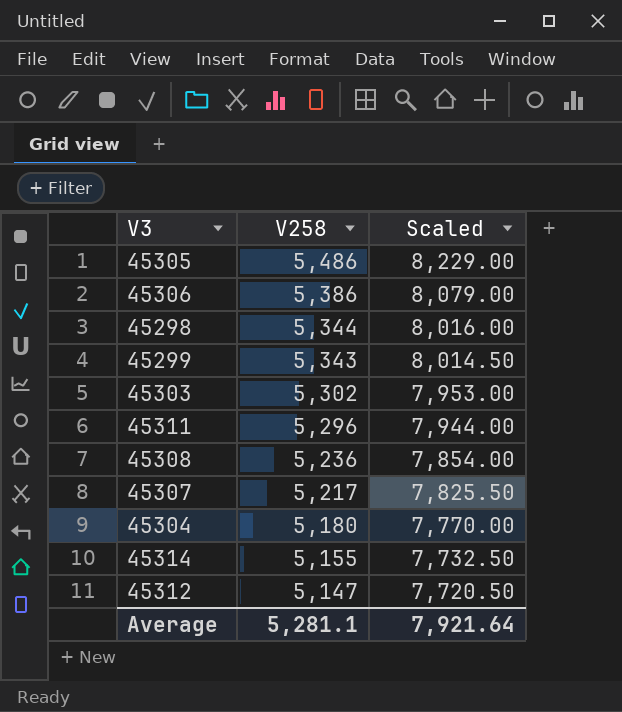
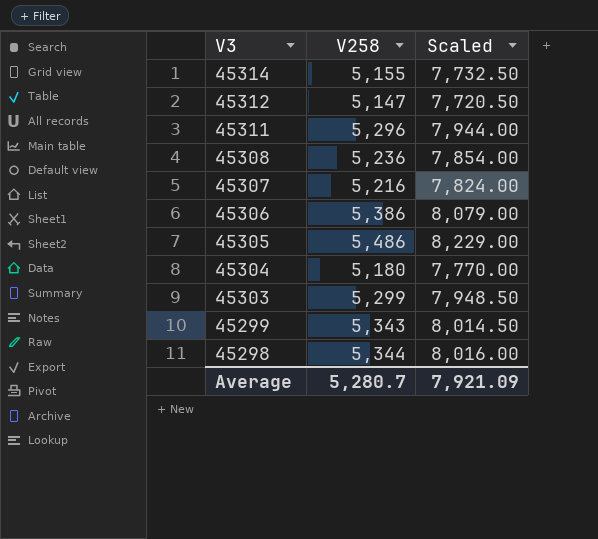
row order: V258 descending -> V3 descending
45307 | V258: 5,217 -> 5,216
45307 | Scaled: 7,825.50 -> 7,824.00
45303 | V258: 5,302 -> 5,299
45303 | Scaled: 7,953.00 -> 7,948.50
Average | V258: 5,281.1 -> 5,280.7
Average | Scaled: 7,921.64 -> 7,921.09

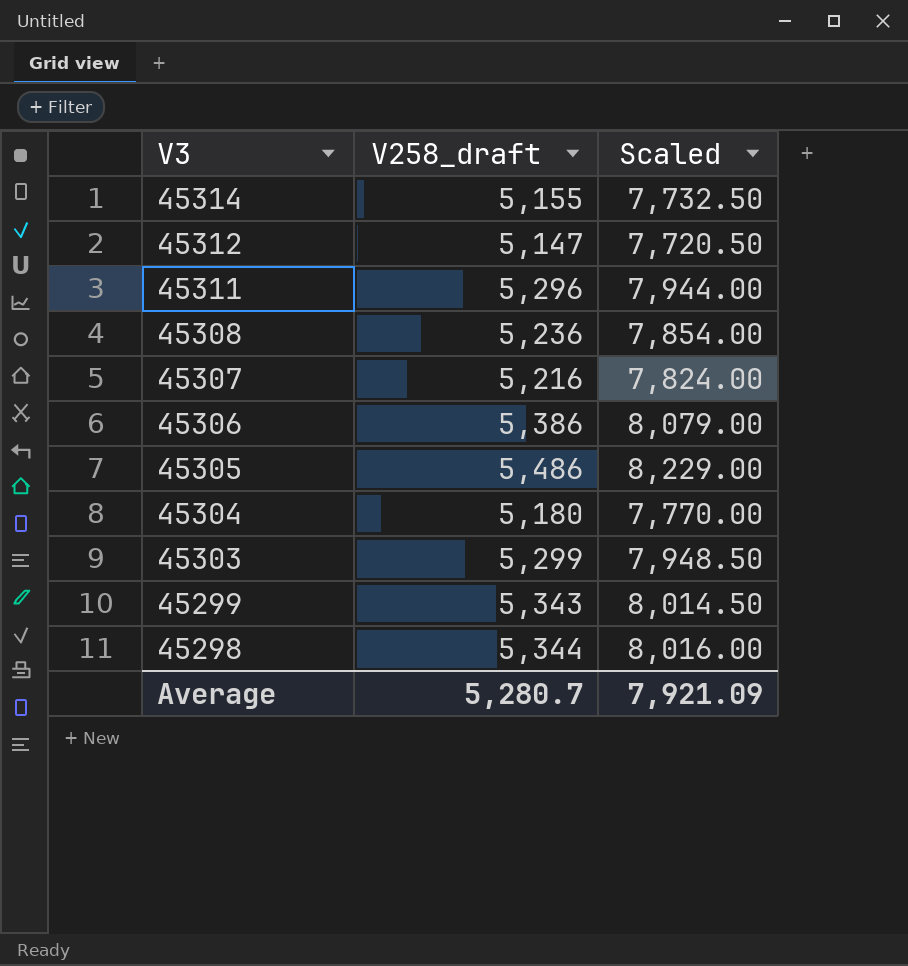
column name: V258 -> V258_draft

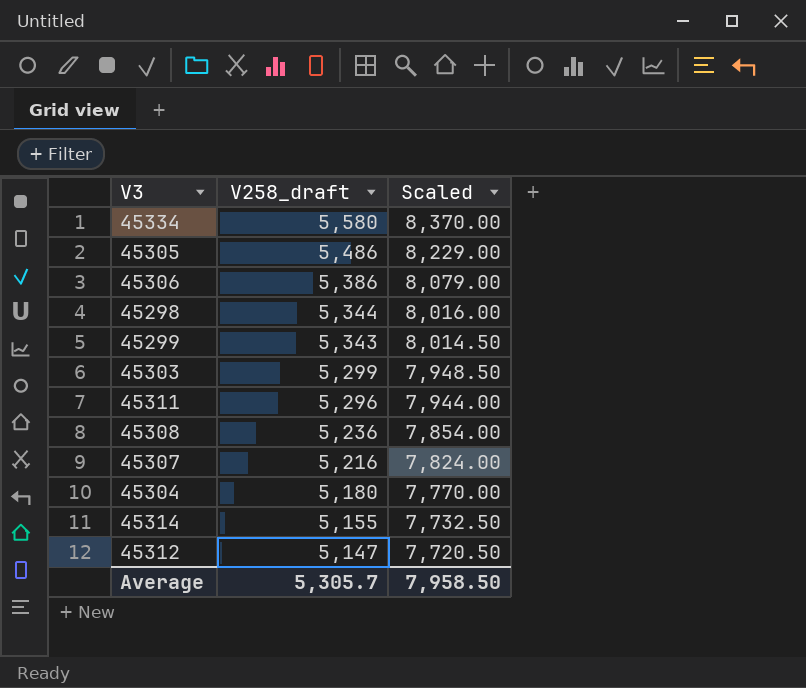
row order: V3 descending -> V258_draft descending
row 45334: none -> 5,580 | 8,370.00
Average | V258_draft: 5,280.7 -> 5,305.7
Average | Scaled: 7,921.09 -> 7,958.50

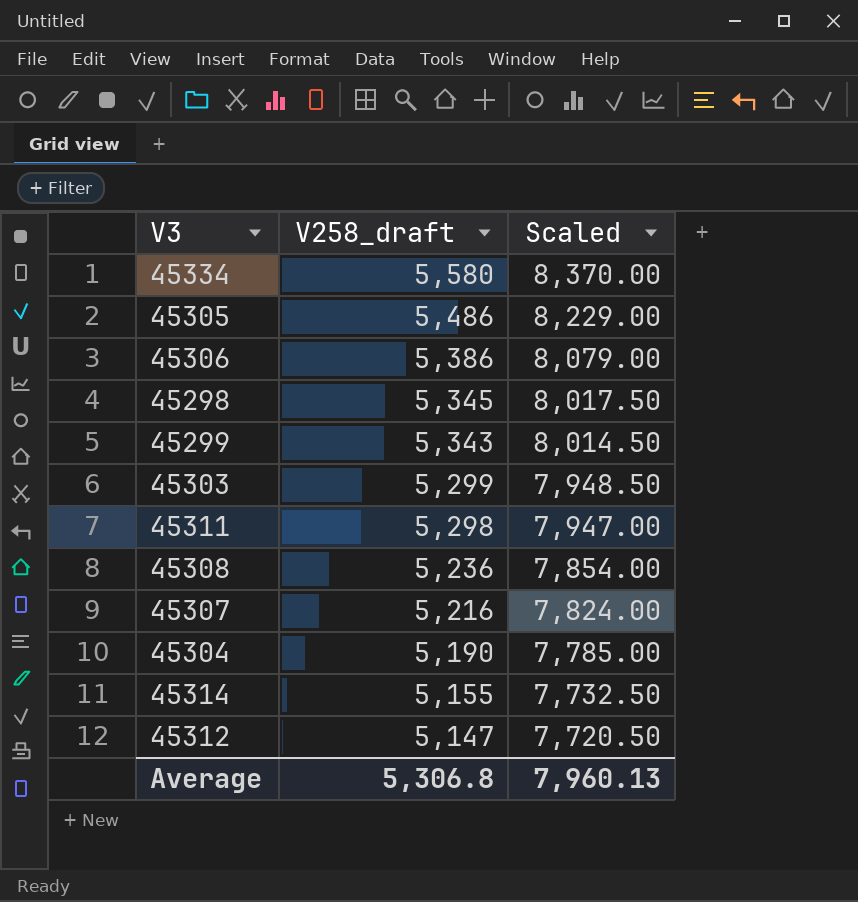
45298 | V258_draft: 5,344 -> 5,345
45298 | Scaled: 8,016.00 -> 8,017.50
45311 | V258_draft: 5,296 -> 5,298
45311 | Scaled: 7,944.00 -> 7,947.00
45304 | V258_draft: 5,180 -> 5,190
45304 | Scaled: 7,770.00 -> 7,785.00
Average | V258_draft: 5,305.7 -> 5,306.8
Average | Scaled: 7,958.50 -> 7,960.13

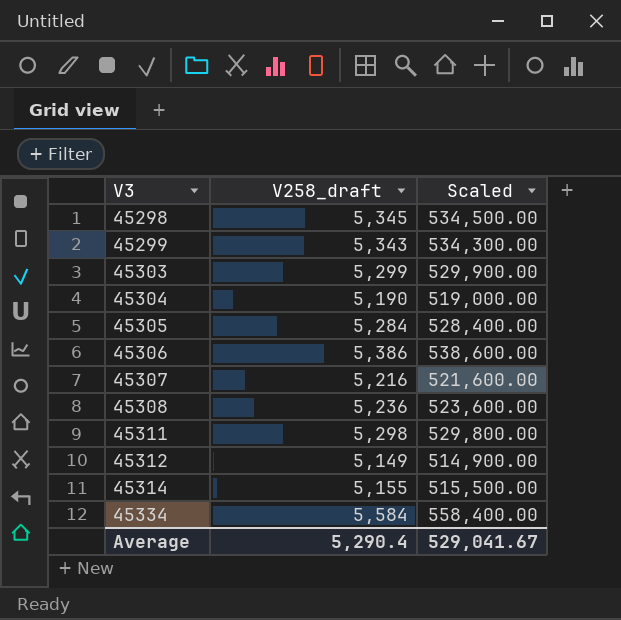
row order: V258_draft descending -> V3 ascending
column Scaled | formula: [V258_draft] * 1.5 -> [V258_draft] * 100
45305 | V258_draft: 5,486 -> 5,284
45312 | V258_draft: 5,147 -> 5,149
45334 | V258_draft: 5,580 -> 5,584
Average | V258_draft: 5,306.8 -> 5,290.4
Average | Scaled: 7,960.13 -> 529,041.67

